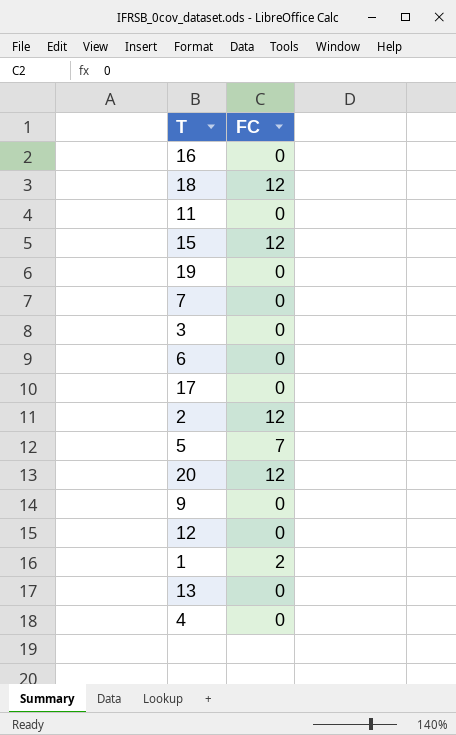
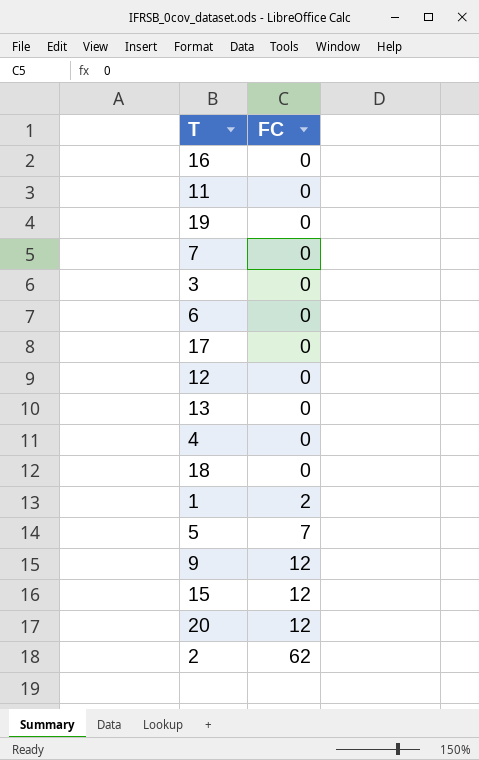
row order: none -> FC ascending
18 | FC: 12 -> 0
9 | FC: 0 -> 12
2 | FC: 12 -> 62

